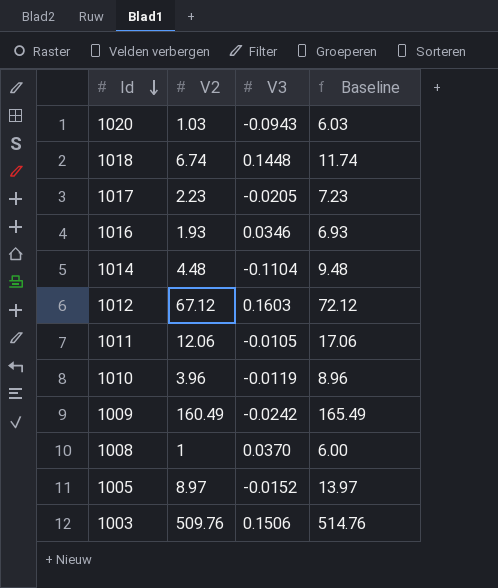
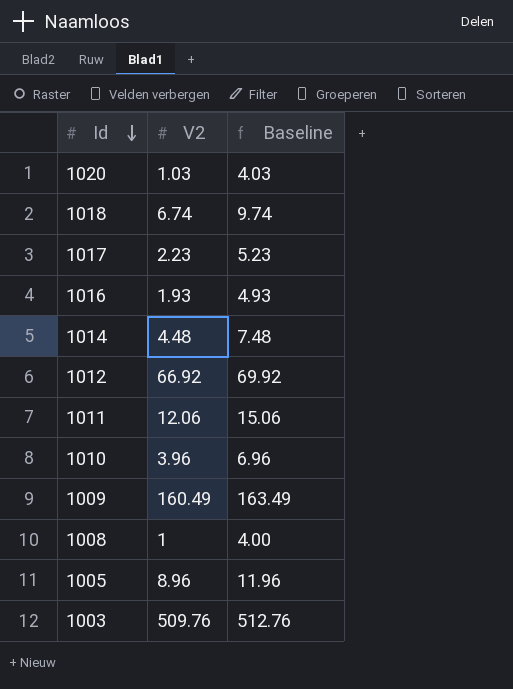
column V3 | position: 3 -> none
column Baseline | formula: [V2] + 5 -> [V2] + 3
1012 | V2: 67.12 -> 66.92
1005 | V2: 8.97 -> 8.96

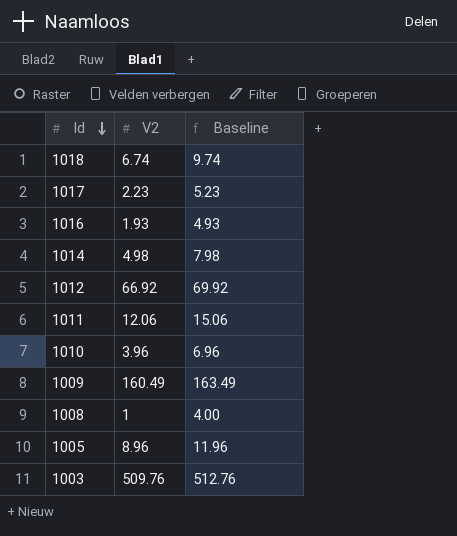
row 1020: 1.03 | 4.03 -> none
1014 | V2: 4.48 -> 4.98
1014 | Baseline: 7.48 -> 7.98

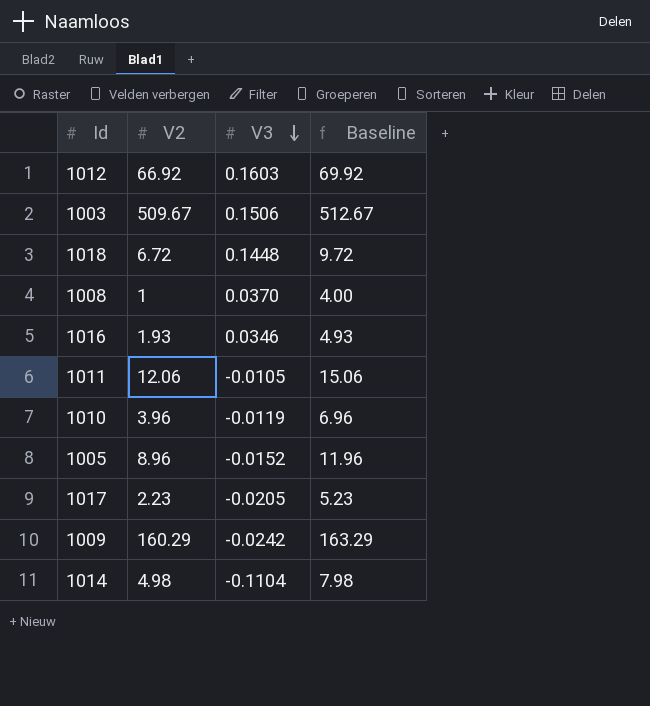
row order: Id descending -> V3 descending
column V3 | position: none -> 3
1003 | V2: 509.76 -> 509.67
1003 | Baseline: 512.76 -> 512.67
1018 | V2: 6.74 -> 6.72
1018 | Baseline: 9.74 -> 9.72
1009 | V2: 160.49 -> 160.29
1009 | Baseline: 163.49 -> 163.29

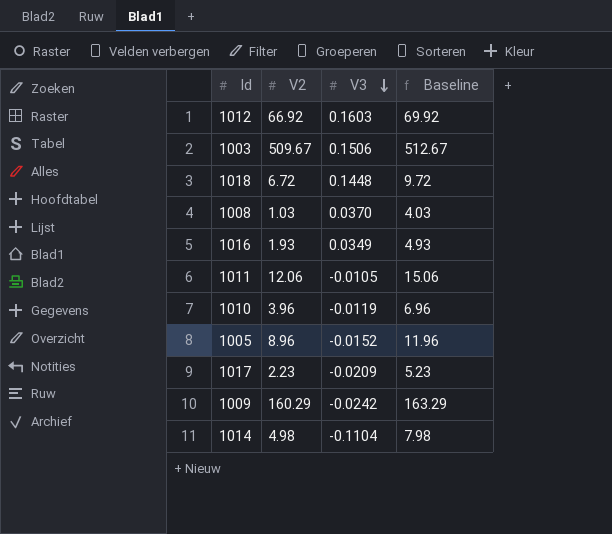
1008 | V2: 1 -> 1.03
1008 | Baseline: 4.00 -> 4.03
1016 | V3: 0.0346 -> 0.0349
1017 | V3: -0.0205 -> -0.0209

